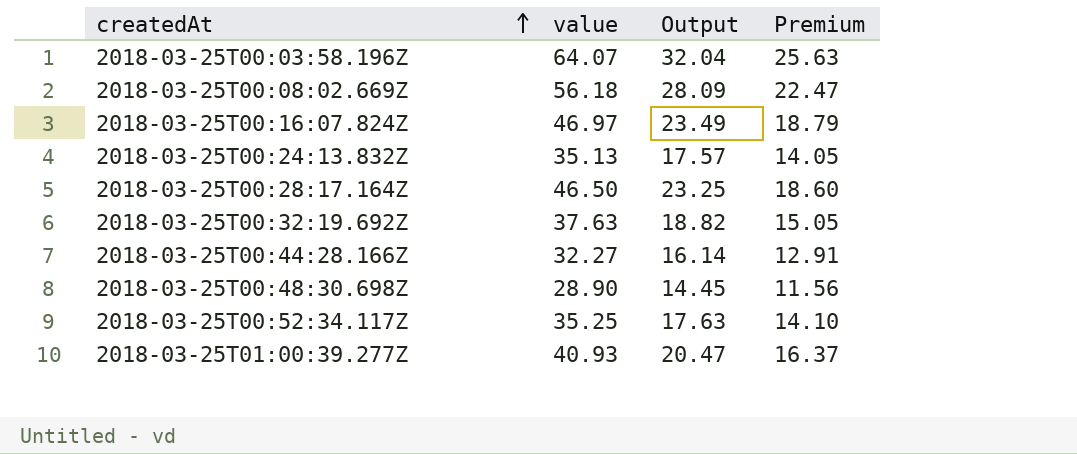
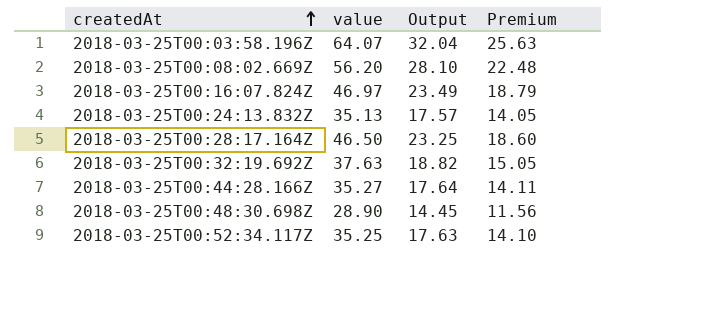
row 2018-03-25T01:00:39.277Z: 40.93 | 20.47 | 16.37 -> none
2018-03-25T00:08:02.669Z | value: 56.18 -> 56.20
2018-03-25T00:08:02.669Z | Output: 28.09 -> 28.10
2018-03-25T00:08:02.669Z | Premium: 22.47 -> 22.48
2018-03-25T00:44:28.166Z | value: 32.27 -> 35.27
2018-03-25T00:44:28.166Z | Output: 16.14 -> 17.64
2018-03-25T00:44:28.166Z | Premium: 12.91 -> 14.11

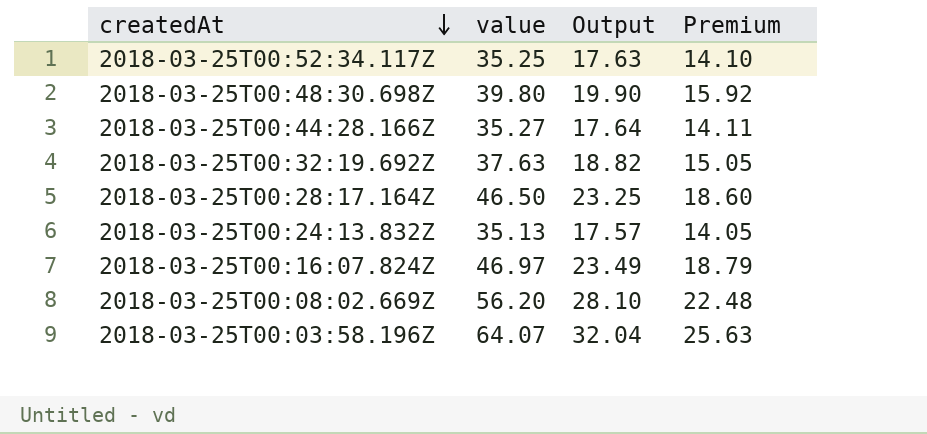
row order: createdAt ascending -> createdAt descending
2018-03-25T00:48:30.698Z | value: 28.90 -> 39.80
2018-03-25T00:48:30.698Z | Output: 14.45 -> 19.90
2018-03-25T00:48:30.698Z | Premium: 11.56 -> 15.92

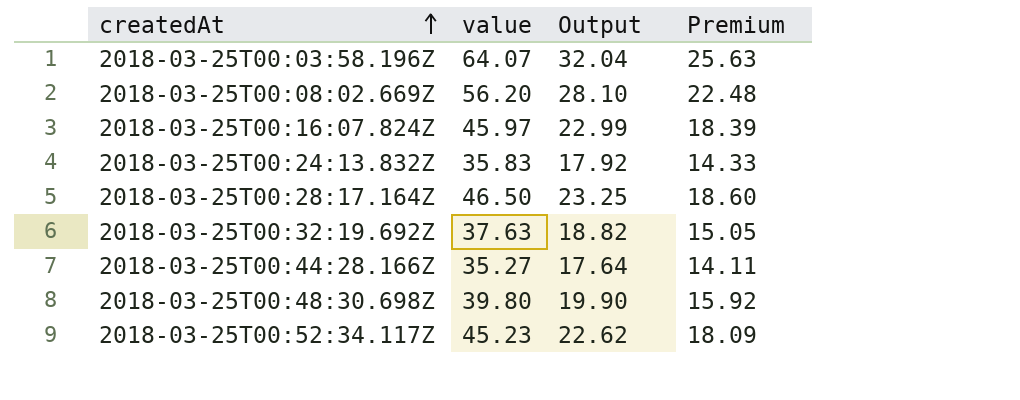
row order: createdAt descending -> createdAt ascending
2018-03-25T00:16:07.824Z | value: 46.97 -> 45.97
2018-03-25T00:16:07.824Z | Output: 23.49 -> 22.99
2018-03-25T00:16:07.824Z | Premium: 18.79 -> 18.39
2018-03-25T00:24:13.832Z | value: 35.13 -> 35.83
2018-03-25T00:24:13.832Z | Output: 17.57 -> 17.92
2018-03-25T00:24:13.832Z | Premium: 14.05 -> 14.33
2018-03-25T00:52:34.117Z | value: 35.25 -> 45.23
2018-03-25T00:52:34.117Z | Output: 17.63 -> 22.62
2018-03-25T00:52:34.117Z | Premium: 14.10 -> 18.09

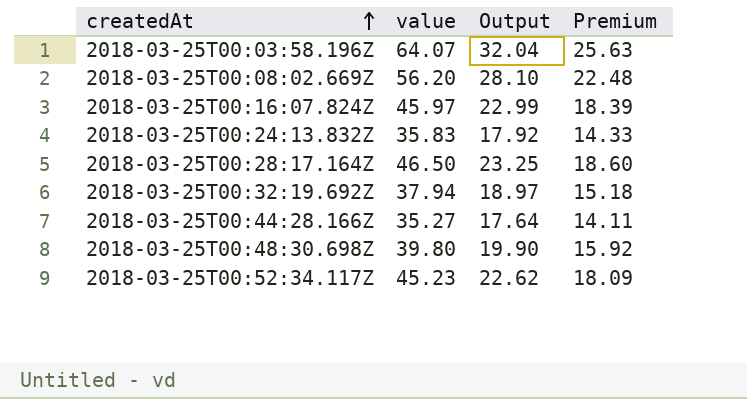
2018-03-25T00:32:19.692Z | value: 37.63 -> 37.94
2018-03-25T00:32:19.692Z | Output: 18.82 -> 18.97
2018-03-25T00:32:19.692Z | Premium: 15.05 -> 15.18

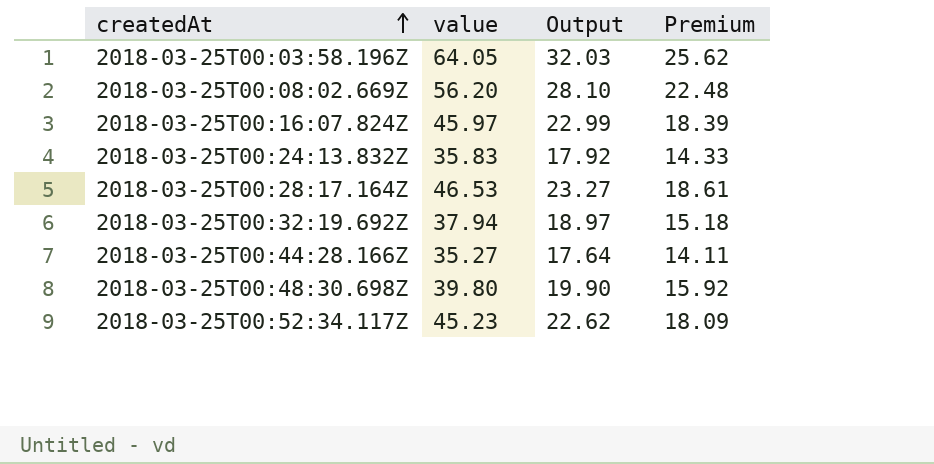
2018-03-25T00:03:58.196Z | value: 64.07 -> 64.05
2018-03-25T00:03:58.196Z | Output: 32.04 -> 32.03
2018-03-25T00:03:58.196Z | Premium: 25.63 -> 25.62
2018-03-25T00:28:17.164Z | value: 46.50 -> 46.53
2018-03-25T00:28:17.164Z | Output: 23.25 -> 23.27
2018-03-25T00:28:17.164Z | Premium: 18.60 -> 18.61

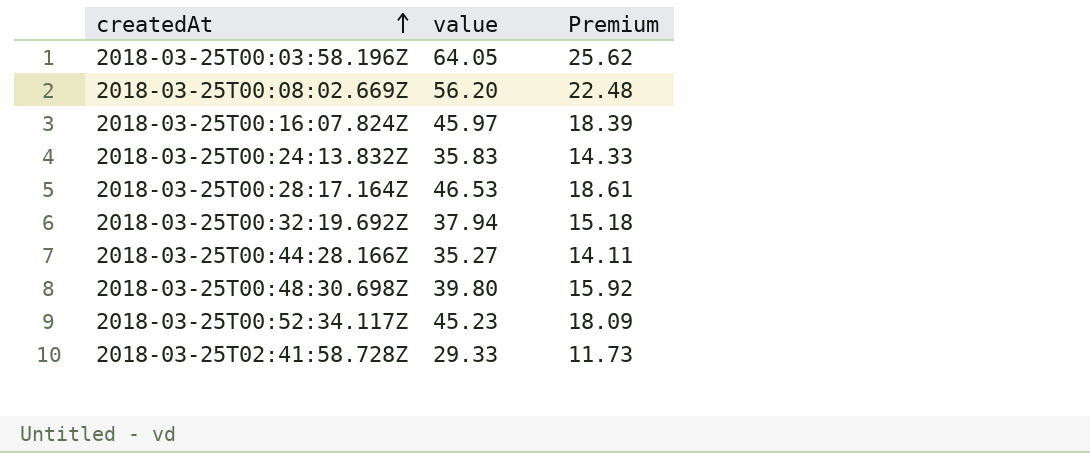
column Output | formula: [value] * 0.5 -> none
row 2018-03-25T02:41:58.728Z: none -> 29.33 | 11.73

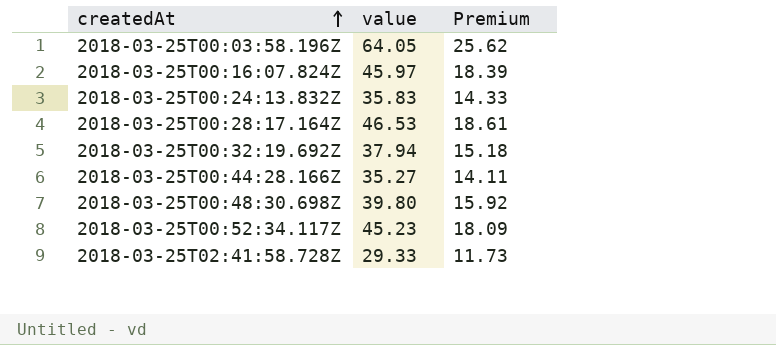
row 2018-03-25T00:08:02.669Z: 56.20 | 22.48 -> none

